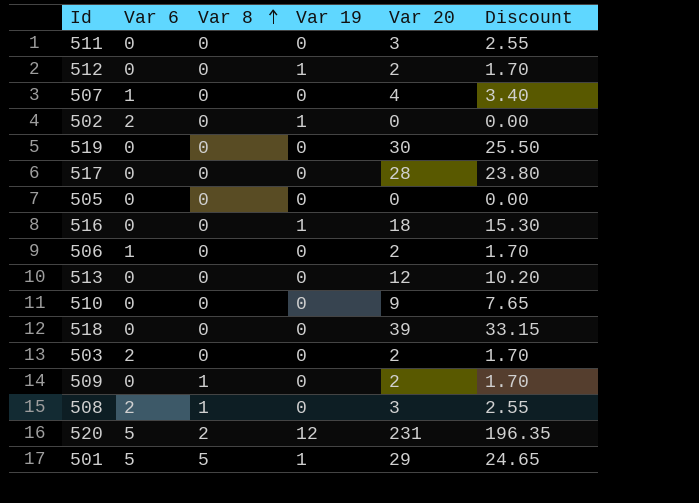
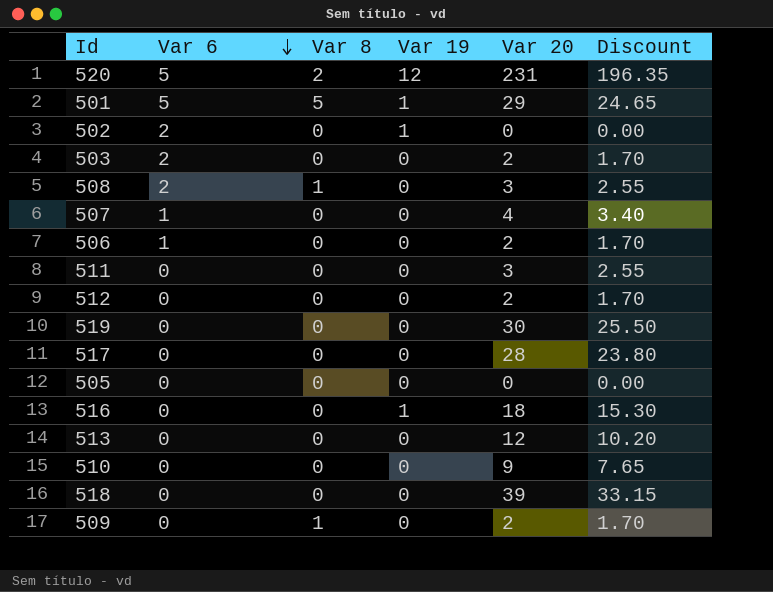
row order: Var 8 ascending -> Var 6 descending
512 | Var 19: 1 -> 0

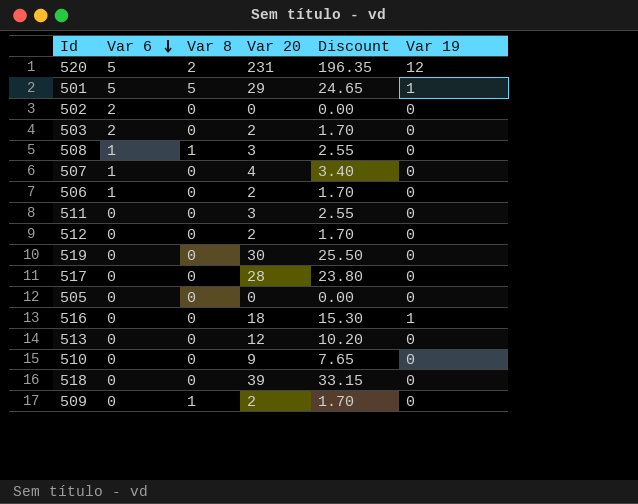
column Var 19 | position: 4 -> 6
502 | Var 19: 1 -> 0
508 | Var 6: 2 -> 1

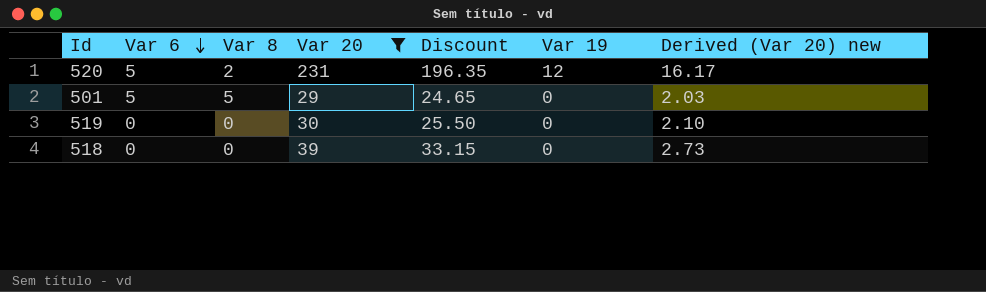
filter: none -> Var 20 >= 29
column Derived (Var 20) new | formula: none -> [Var 20] * 0.07
501 | Var 19: 1 -> 0

